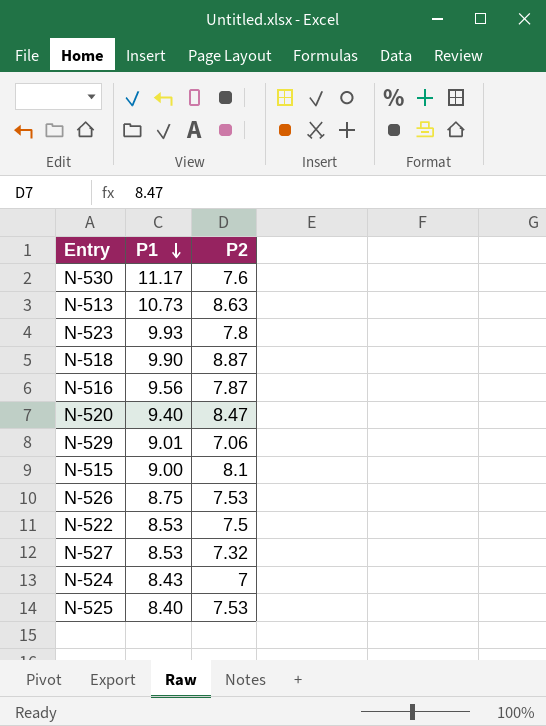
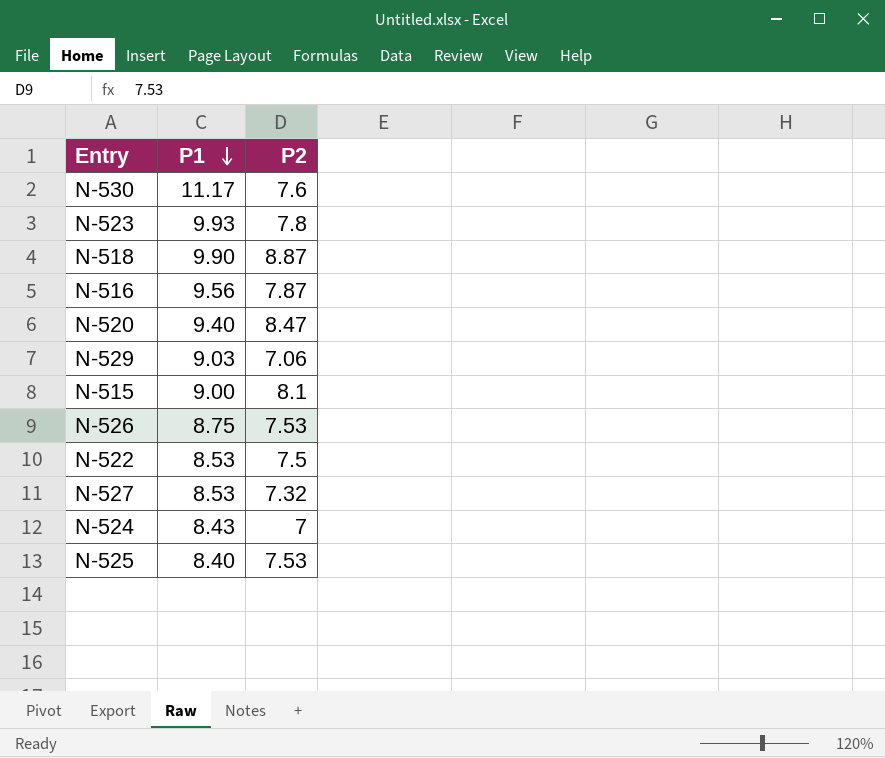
row N-513: 10.73 | 8.63 -> none
N-529 | P1: 9.01 -> 9.03

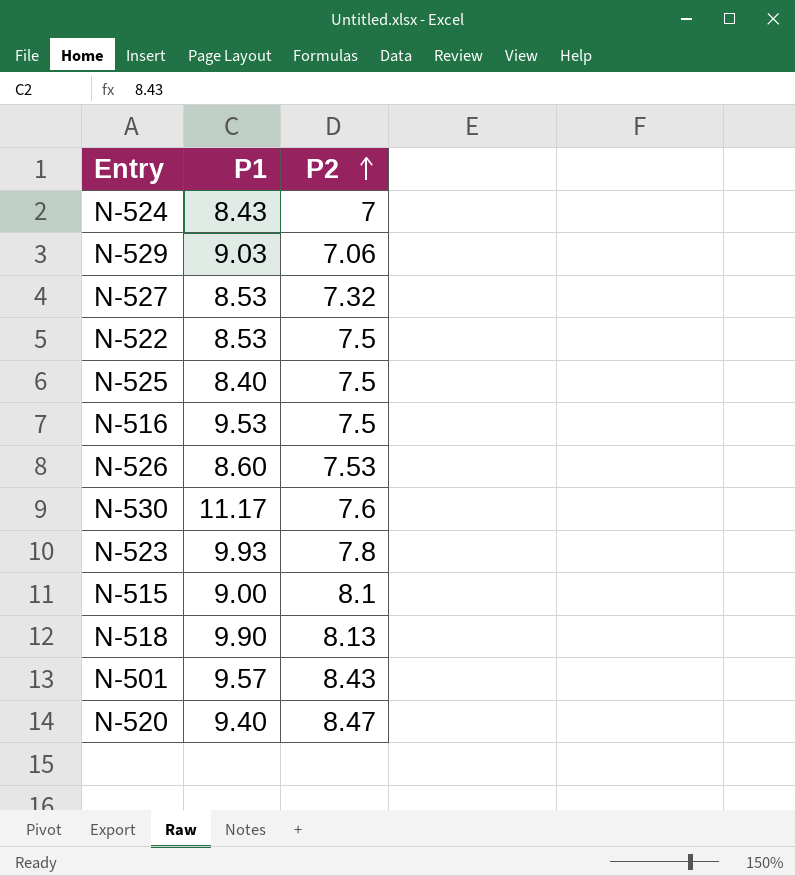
row order: P1 descending -> P2 ascending
N-525 | P2: 7.53 -> 7.5
N-516 | P1: 9.56 -> 9.53
N-516 | P2: 7.87 -> 7.5
N-526 | P1: 8.75 -> 8.60
N-518 | P2: 8.87 -> 8.13
row N-501: none -> 9.57 | 8.43

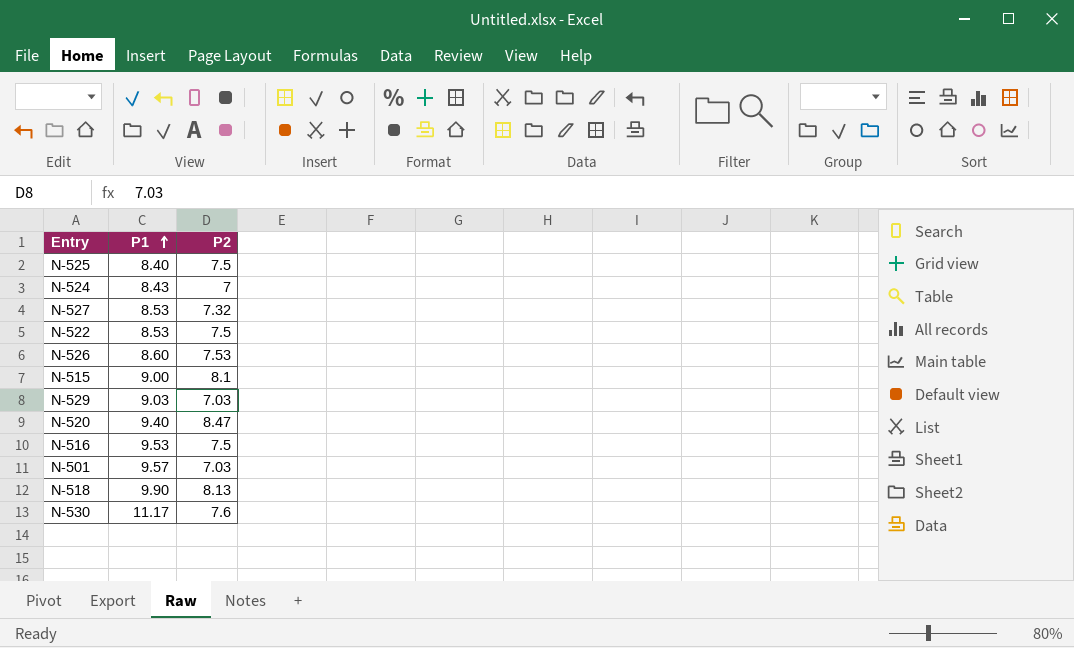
row order: P2 ascending -> P1 ascending
row N-523: 9.93 | 7.8 -> none
N-529 | P2: 7.06 -> 7.03
N-501 | P2: 8.43 -> 7.03

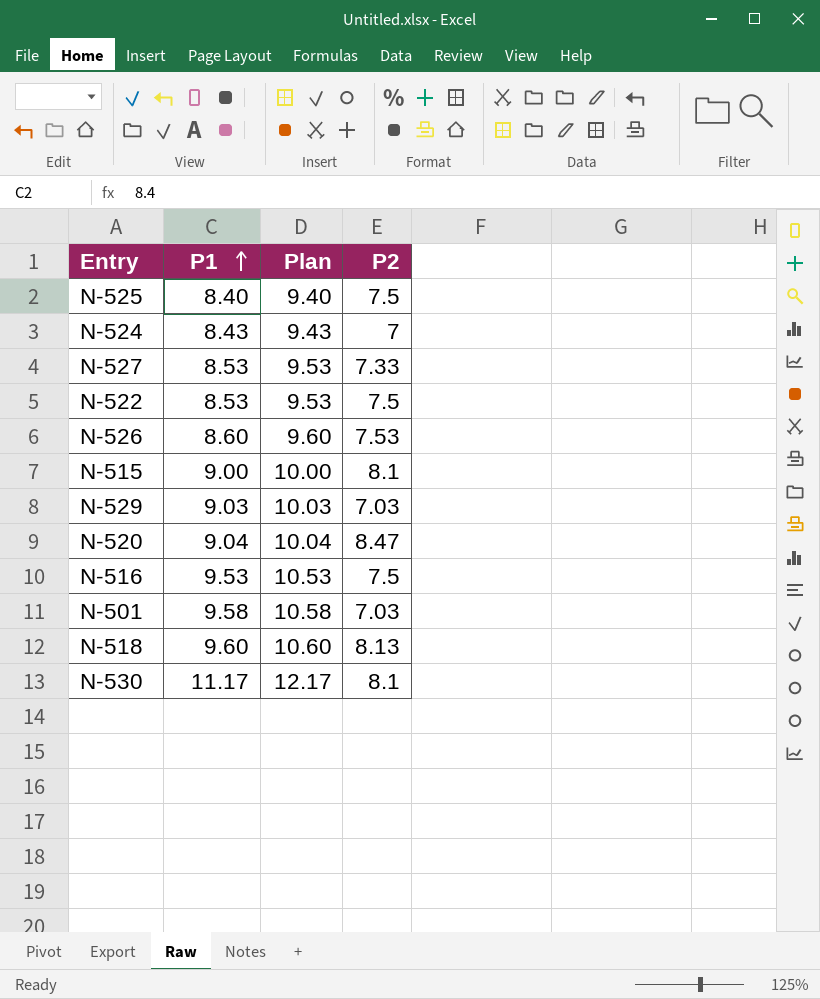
column Plan | formula: none -> [P1] + 1
N-527 | P2: 7.32 -> 7.33
N-520 | P1: 9.40 -> 9.04
N-501 | P1: 9.57 -> 9.58
N-518 | P1: 9.90 -> 9.60
N-530 | P2: 7.6 -> 8.1

